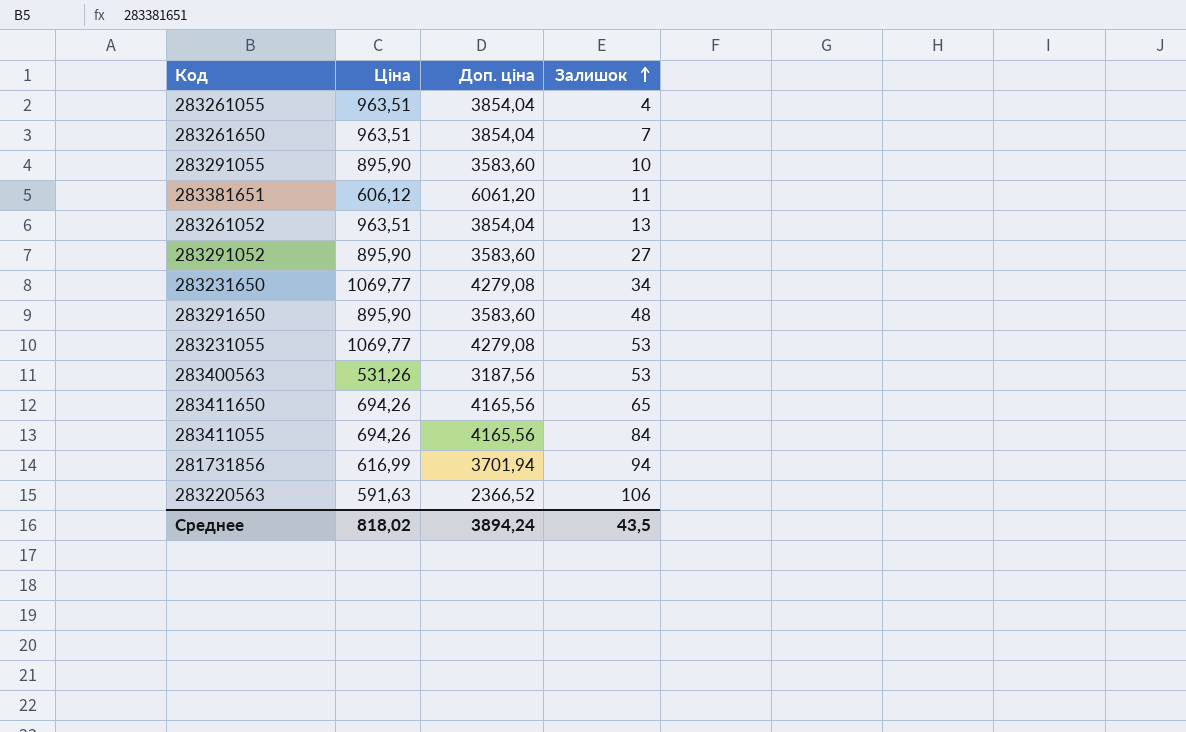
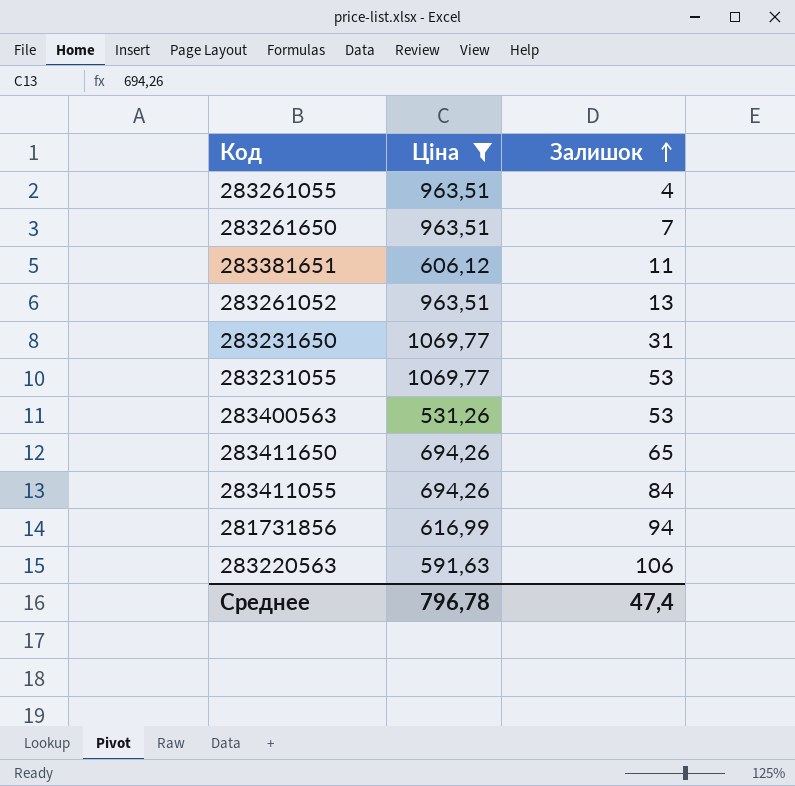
filter: none -> Ціна != 895,90
column Доп. ціна | position: 3 -> none
283231650 | Залишок: 34 -> 31
Среднее | Ціна: 818,02 -> 796,78
Среднее | Залишок: 43,5 -> 47,4

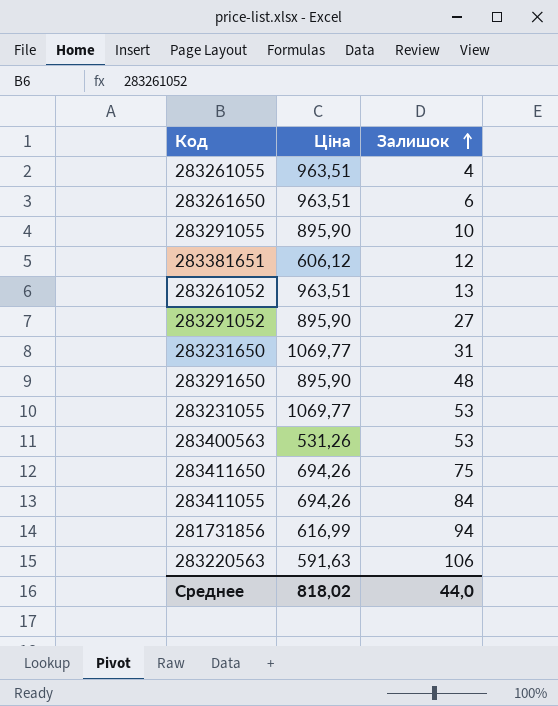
filter: Ціна != 895,90 -> none
283261650 | Залишок: 7 -> 6
283381651 | Залишок: 11 -> 12
283411650 | Залишок: 65 -> 75
Среднее | Ціна: 796,78 -> 818,02
Среднее | Залишок: 47,4 -> 44,0

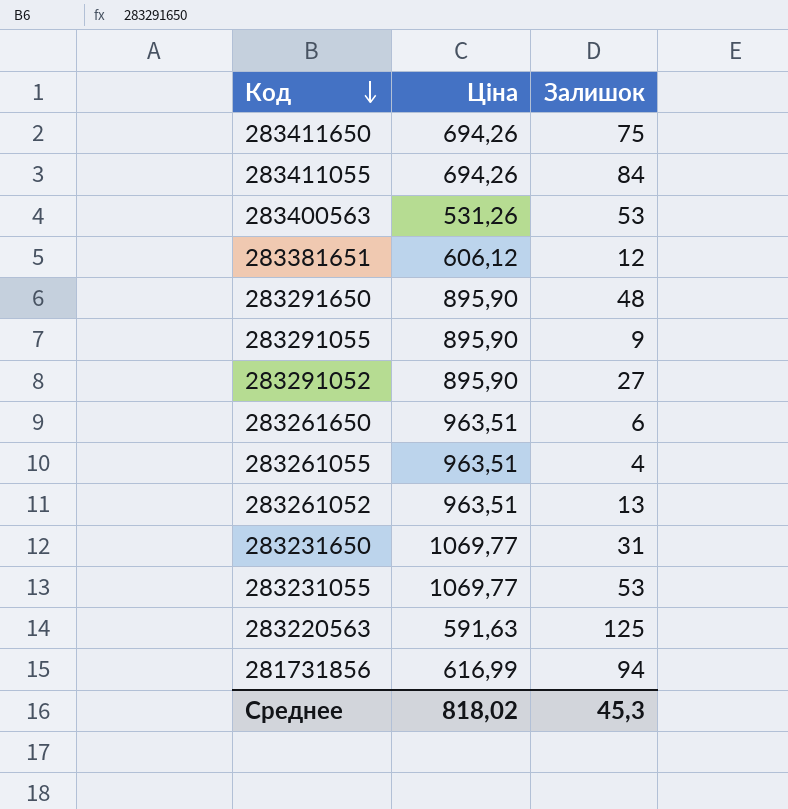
row order: Залишок ascending -> Код descending
283291055 | Залишок: 10 -> 9
283220563 | Залишок: 106 -> 125
Среднее | Залишок: 44,0 -> 45,3

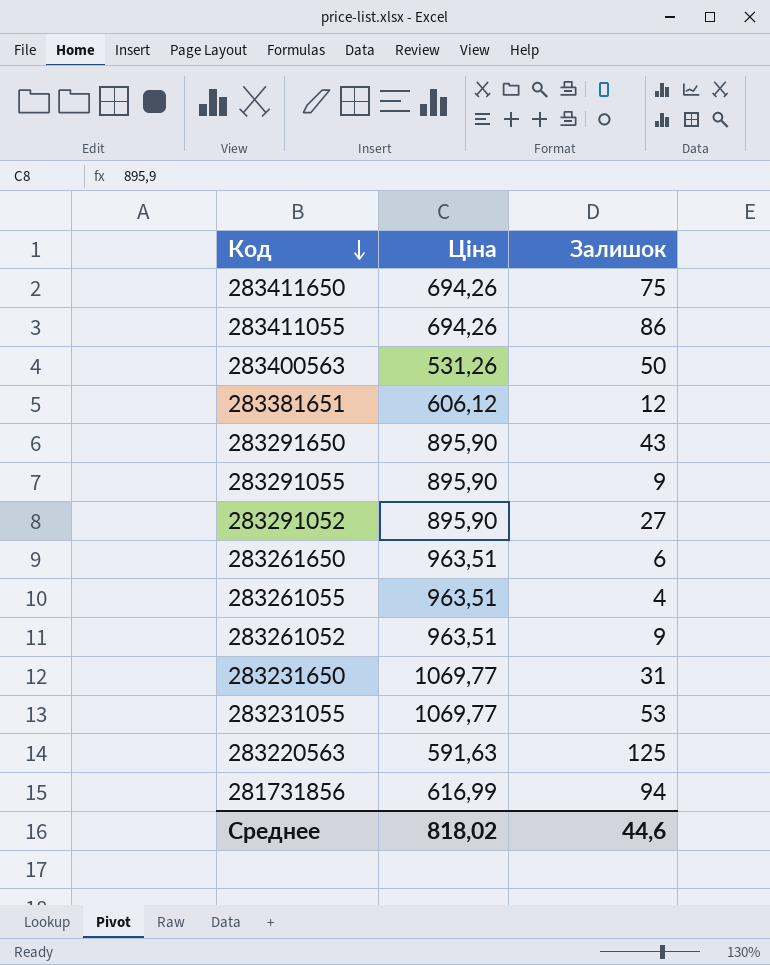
283411055 | Залишок: 84 -> 86
283400563 | Залишок: 53 -> 50
283291650 | Залишок: 48 -> 43
283261052 | Залишок: 13 -> 9
Среднее | Залишок: 45,3 -> 44,6

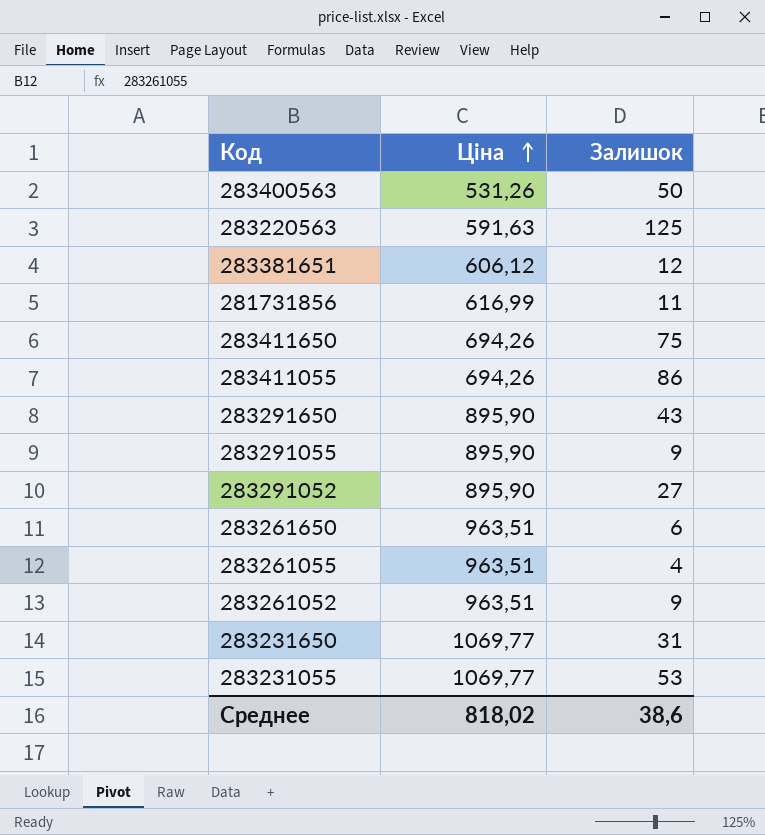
row order: Код descending -> Ціна ascending
281731856 | Залишок: 94 -> 11
Среднее | Залишок: 44,6 -> 38,6

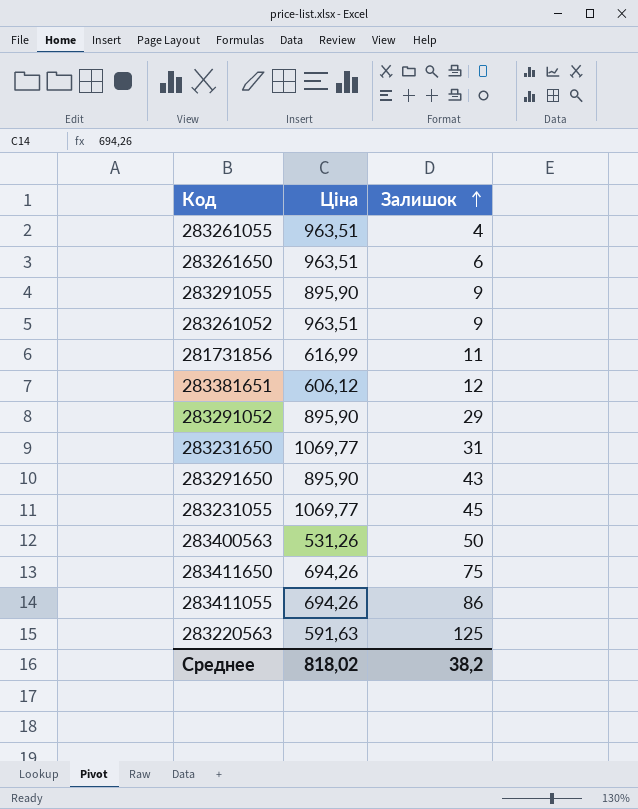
row order: Ціна ascending -> Залишок ascending
283291052 | Залишок: 27 -> 29
283231055 | Залишок: 53 -> 45
Среднее | Залишок: 38,6 -> 38,2

